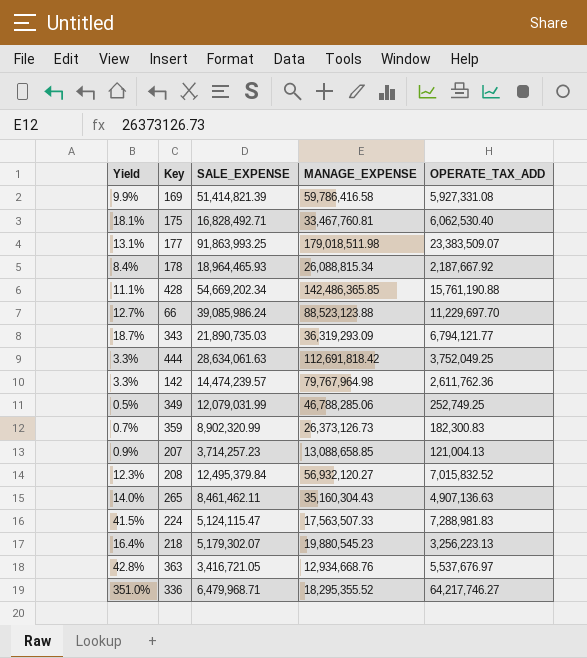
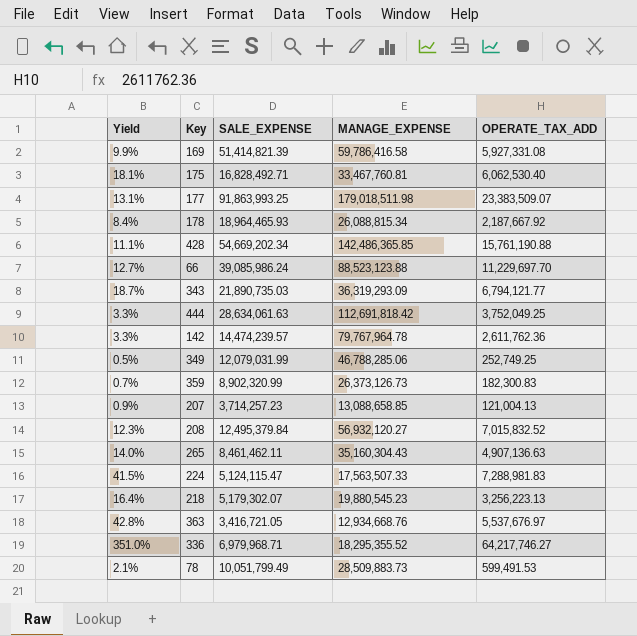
142 | MANAGE_EXPENSE: 79,767,964.98 -> 79,767,964.78
336 | SALE_EXPENSE: 6,479,968.71 -> 6,979,968.71
row 78: none -> 2.1% | 10,051,799.49 | 28,509,883.73 | 599,491.53

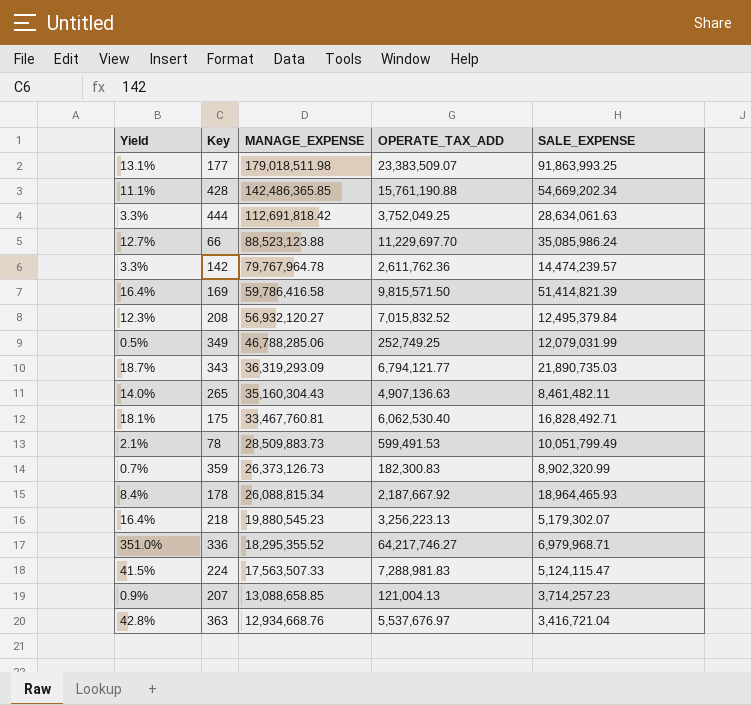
row order: none -> MANAGE_EXPENSE descending
column SALE_EXPENSE | position: 3 -> 5
66 | SALE_EXPENSE: 39,085,986.24 -> 35,085,986.24
169 | Yield: 9.9% -> 16.4%
169 | OPERATE_TAX_ADD: 5,927,331.08 -> 9,815,571.50
265 | SALE_EXPENSE: 8,461,462.11 -> 8,461,482.11
363 | SALE_EXPENSE: 3,416,721.05 -> 3,416,721.04

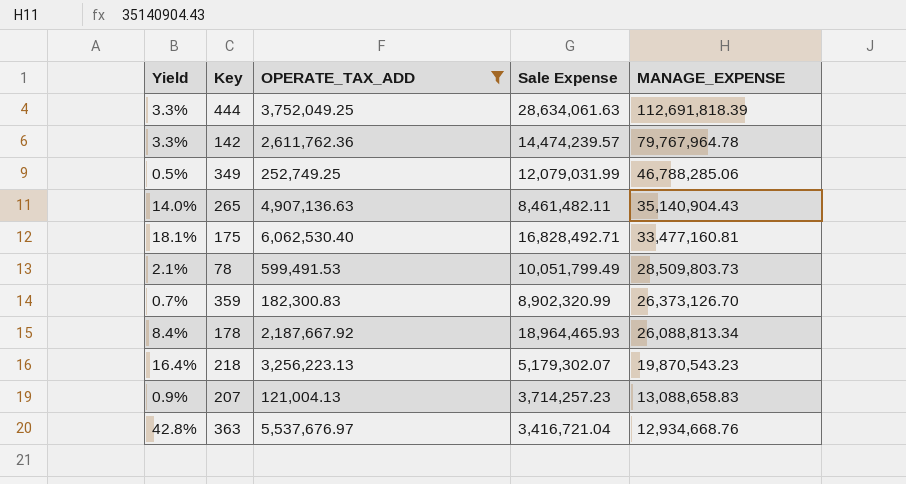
filter: none -> OPERATE_TAX_ADD <= 6,062,530.40
column name: SALE_EXPENSE -> Sale Expense
column MANAGE_EXPENSE | position: 3 -> 5
444 | MANAGE_EXPENSE: 112,691,818.42 -> 112,691,818.39
265 | MANAGE_EXPENSE: 35,160,304.43 -> 35,140,904.43
175 | MANAGE_EXPENSE: 33,467,760.81 -> 33,477,160.81
78 | MANAGE_EXPENSE: 28,509,883.73 -> 28,509,803.73
359 | MANAGE_EXPENSE: 26,373,126.73 -> 26,373,126.70
178 | MANAGE_EXPENSE: 26,088,815.34 -> 26,088,813.34
218 | MANAGE_EXPENSE: 19,880,545.23 -> 19,870,543.23
207 | MANAGE_EXPENSE: 13,088,658.85 -> 13,088,658.83

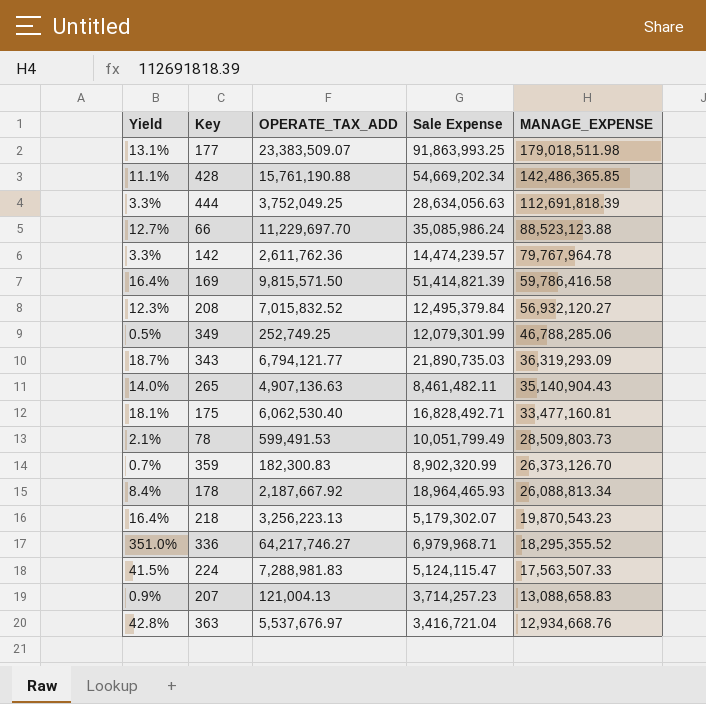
filter: OPERATE_TAX_ADD <= 6,062,530.40 -> none
444 | Sale Expense: 28,634,061.63 -> 28,634,056.63
349 | Sale Expense: 12,079,031.99 -> 12,079,301.99

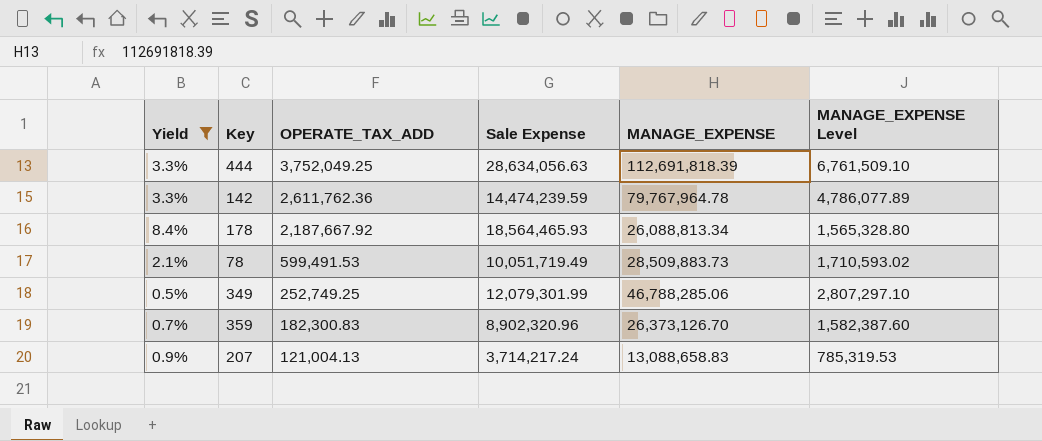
filter: none -> Yield <= 8.4%
row order: MANAGE_EXPENSE descending -> OPERATE_TAX_ADD descending
column MANAGE_EXPENSE Level | formula: none -> [MANAGE_EXPENSE] * 0.06
142 | Sale Expense: 14,474,239.57 -> 14,474,239.59
178 | Sale Expense: 18,964,465.93 -> 18,564,465.93
78 | Sale Expense: 10,051,799.49 -> 10,051,719.49
78 | MANAGE_EXPENSE: 28,509,803.73 -> 28,509,883.73
359 | Sale Expense: 8,902,320.99 -> 8,902,320.96
207 | Sale Expense: 3,714,257.23 -> 3,714,217.24

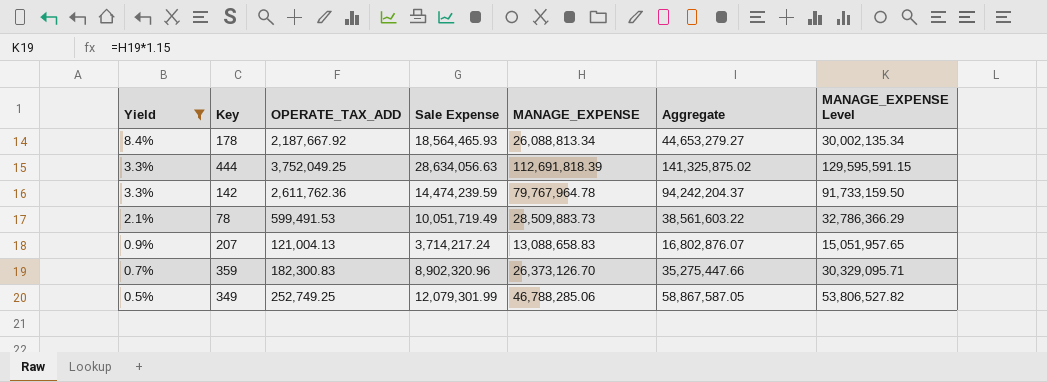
row order: OPERATE_TAX_ADD descending -> Yield descending
column Aggregate | formula: none -> [Sale Expense] + [MANAGE_EXPENSE]
column MANAGE_EXPENSE Level | formula: [MANAGE_EXPENSE] * 0.06 -> [MANAGE_EXPENSE] * 1.15

